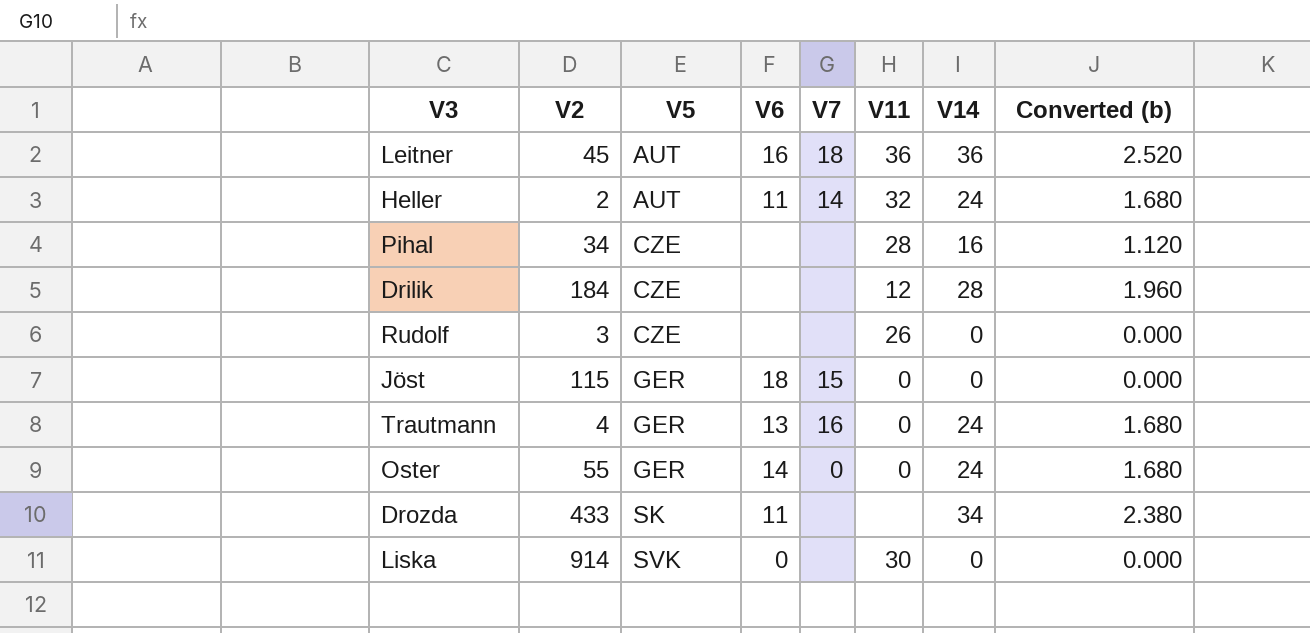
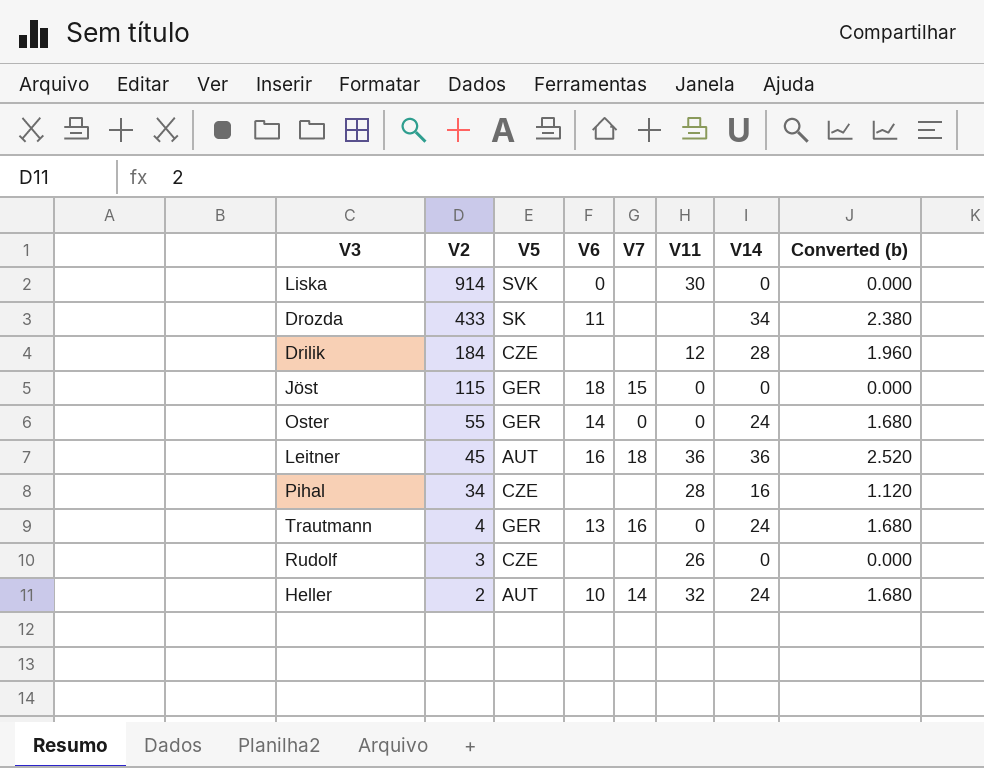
row order: V5 ascending -> V2 descending
Heller | V6: 11 -> 10

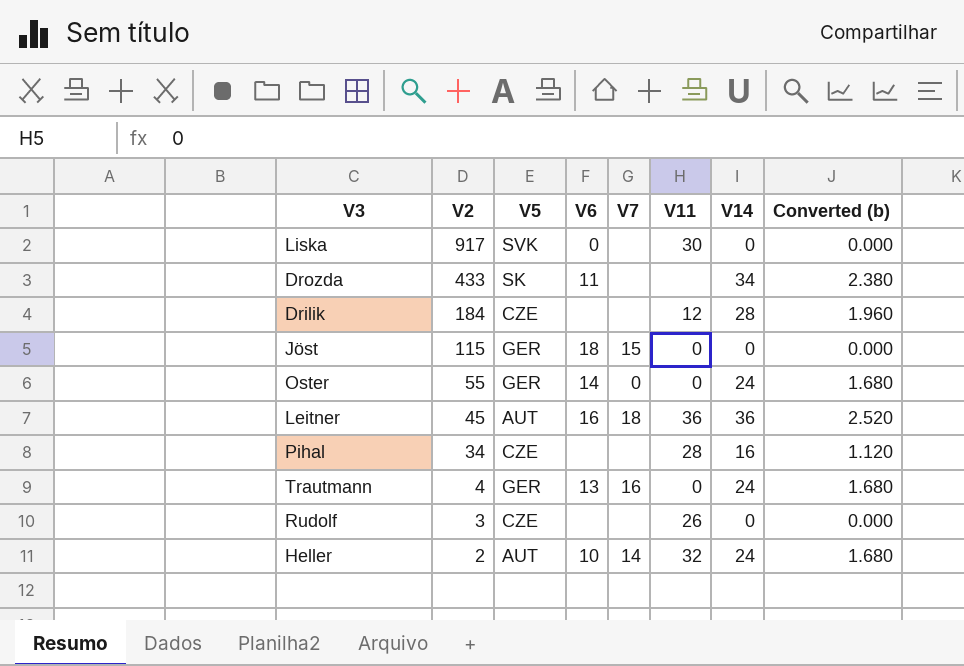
Liska | V2: 914 -> 917

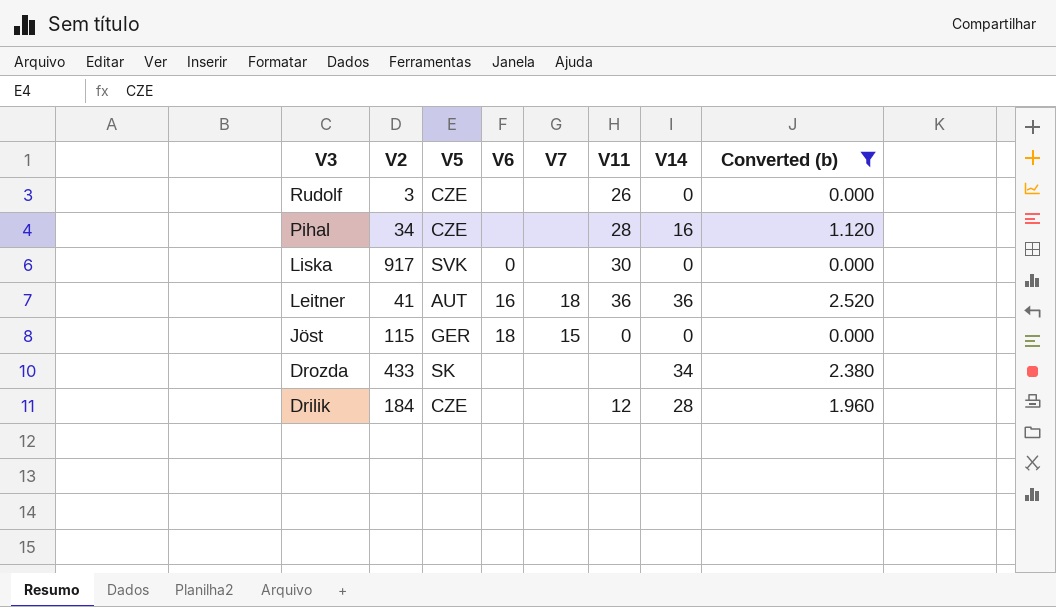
filter: none -> Converted (b) != 1.680
row order: V2 descending -> V3 descending
Leitner | V2: 45 -> 41
Drozda | V6: 11 -> none

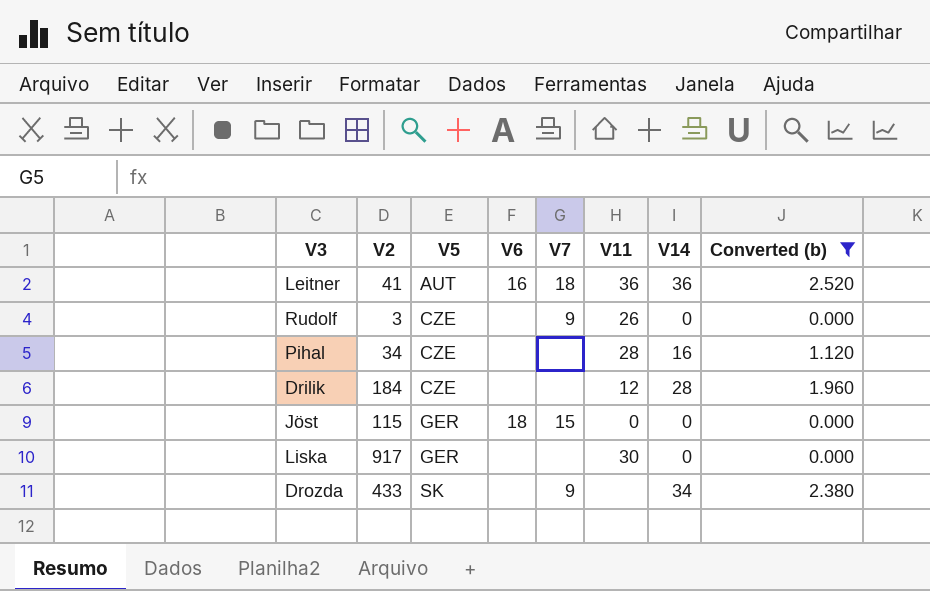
row order: V3 descending -> V5 ascending
Rudolf | V7: none -> 9
Liska | V5: SVK -> GER
Liska | V6: 0 -> none
Drozda | V7: none -> 9

